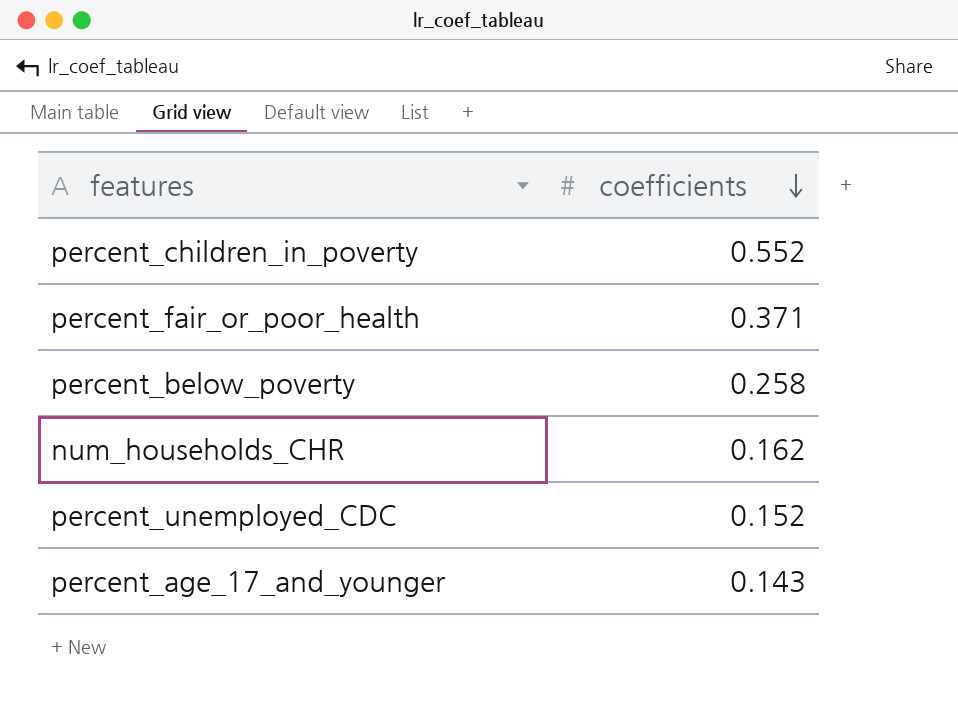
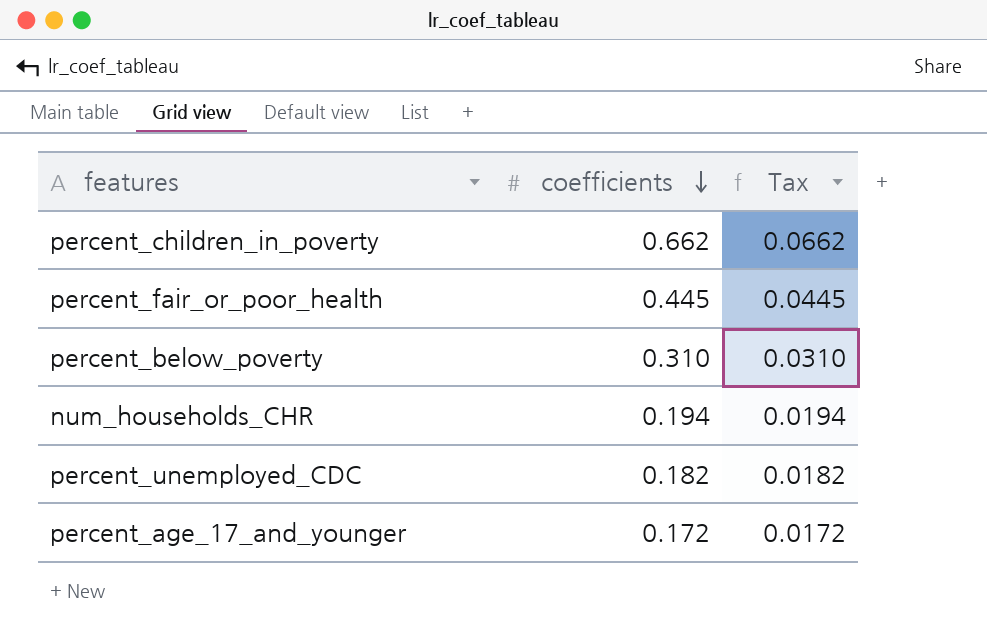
column Tax | formula: none -> [coefficients] * 0.1
percent_children_in_poverty | coefficients: 0.552 -> 0.662
percent_fair_or_poor_health | coefficients: 0.371 -> 0.445
percent_below_poverty | coefficients: 0.258 -> 0.310
num_households_CHR | coefficients: 0.162 -> 0.194
percent_unemployed_CDC | coefficients: 0.152 -> 0.182
percent_age_17_and_younger | coefficients: 0.143 -> 0.172

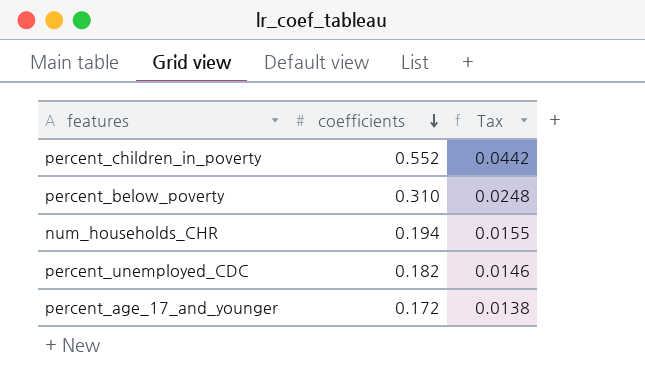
column Tax | formula: [coefficients] * 0.1 -> [coefficients] * 0.08
row percent_fair_or_poor_health: 0.445 | 0.0445 -> none
percent_children_in_poverty | coefficients: 0.662 -> 0.552

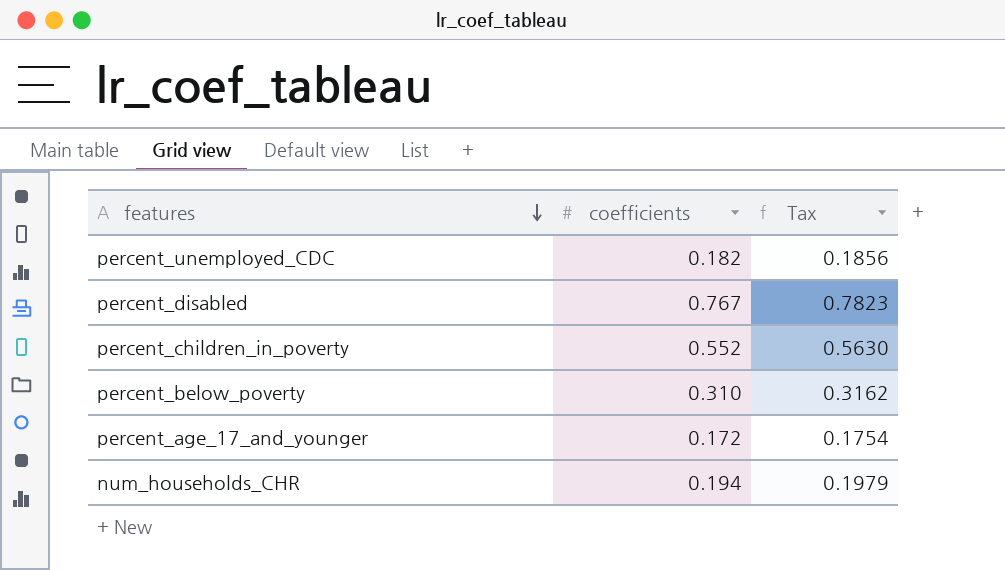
row order: coefficients descending -> features descending
column Tax | formula: [coefficients] * 0.08 -> [coefficients] * 1.02
row percent_disabled: none -> 0.767 | 0.7823

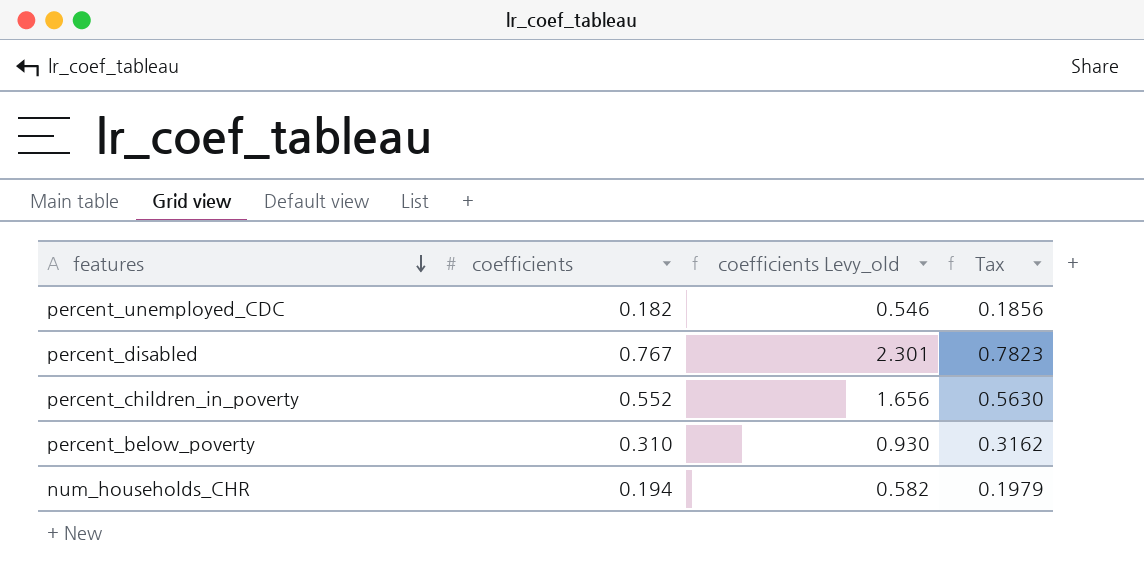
column coefficients Levy_old | formula: none -> [coefficients] * 3
row percent_age_17_and_younger: 0.172 | 0.1754 -> none

